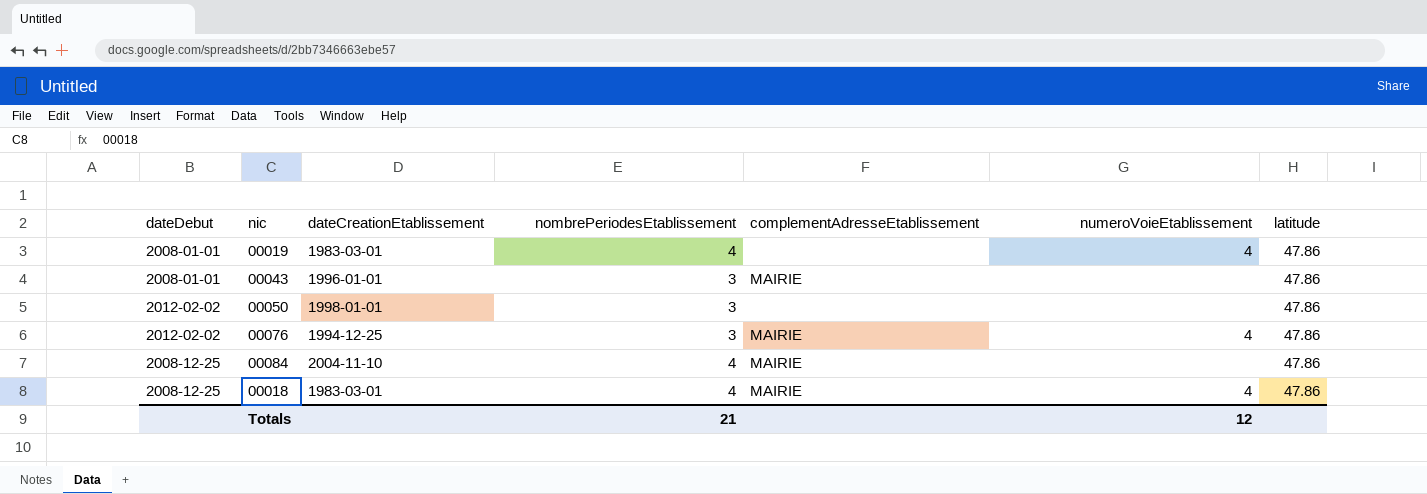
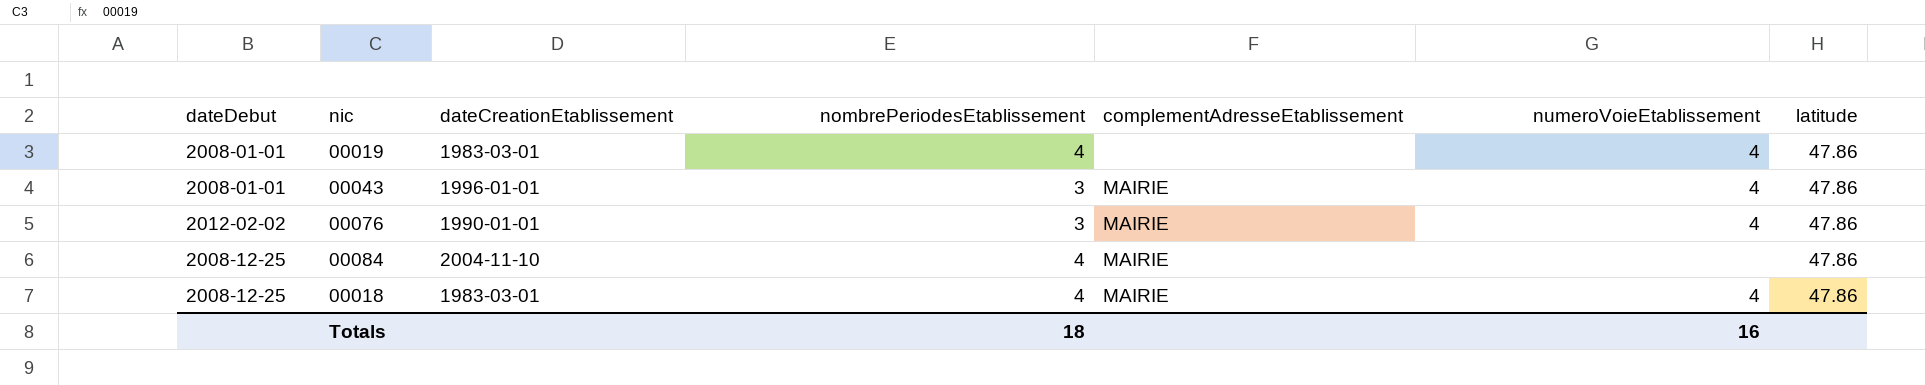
row 00050: 2012-02-02 | 1998-01-01 | 3 | none | none | 47.86 -> none
00043 | numeroVoieEtablissement: none -> 4
00076 | dateCreationEtablissement: 1994-12-25 -> 1990-01-01
Totals | nombrePeriodesEtablissement: 21 -> 18
Totals | numeroVoieEtablissement: 12 -> 16

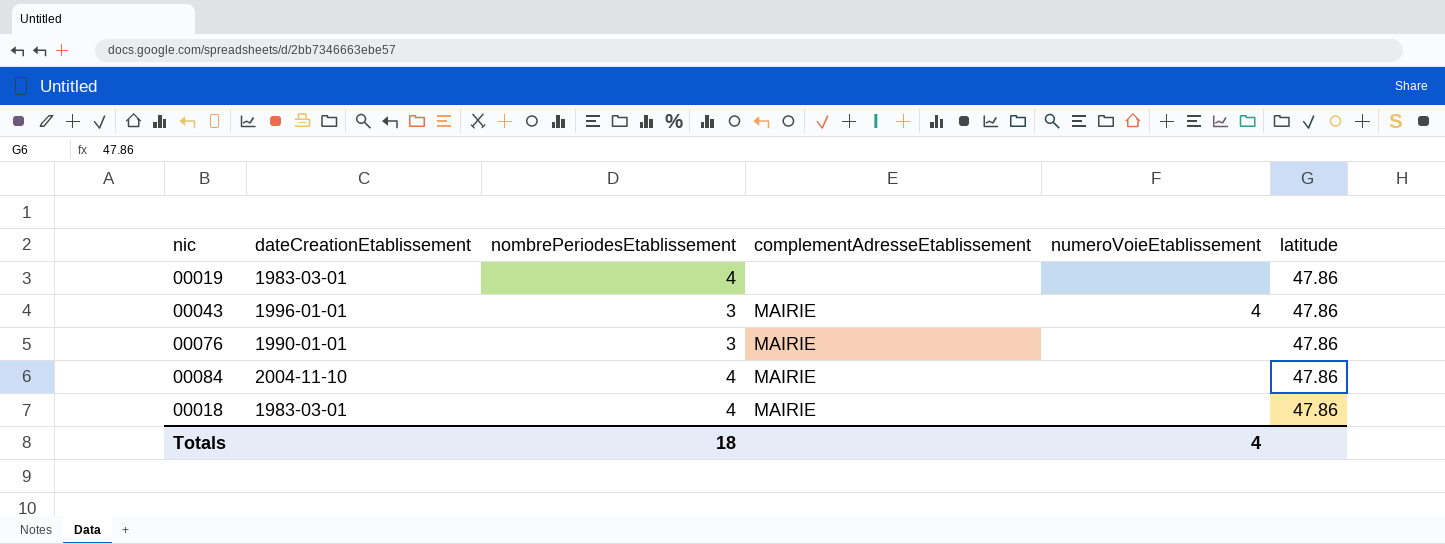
column dateDebut | position: 1 -> none
00019 | numeroVoieEtablissement: 4 -> none
00076 | numeroVoieEtablissement: 4 -> none
00018 | numeroVoieEtablissement: 4 -> none
Totals | numeroVoieEtablissement: 16 -> 4

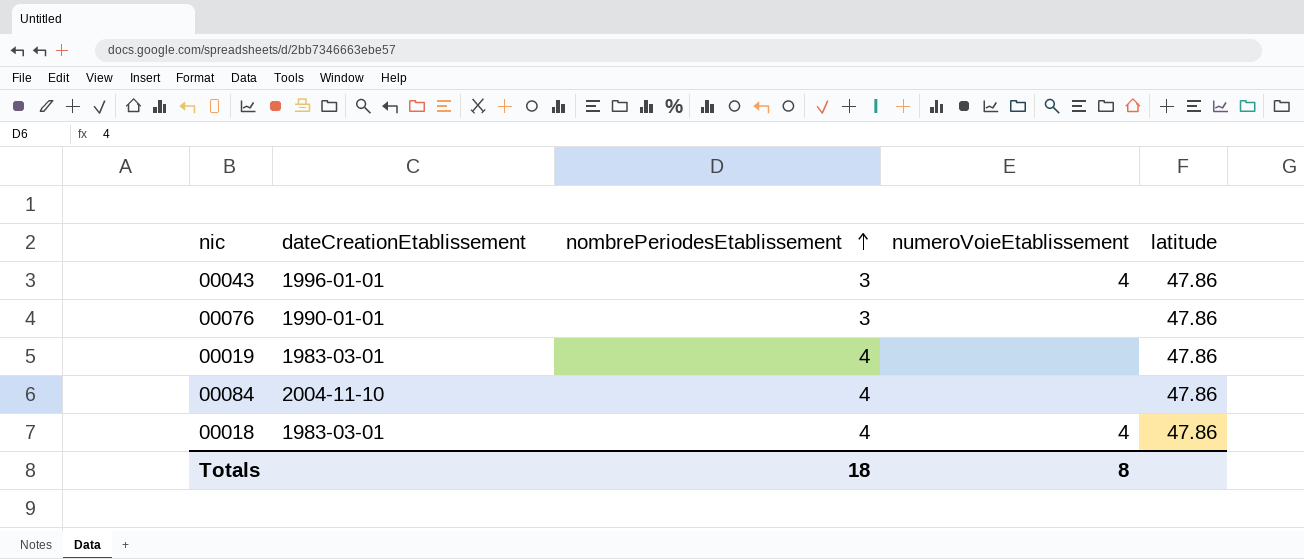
row order: none -> nombrePeriodesEtablissement ascending
column complementAdresseEtablissement | position: 4 -> none
00018 | numeroVoieEtablissement: none -> 4
Totals | numeroVoieEtablissement: 4 -> 8

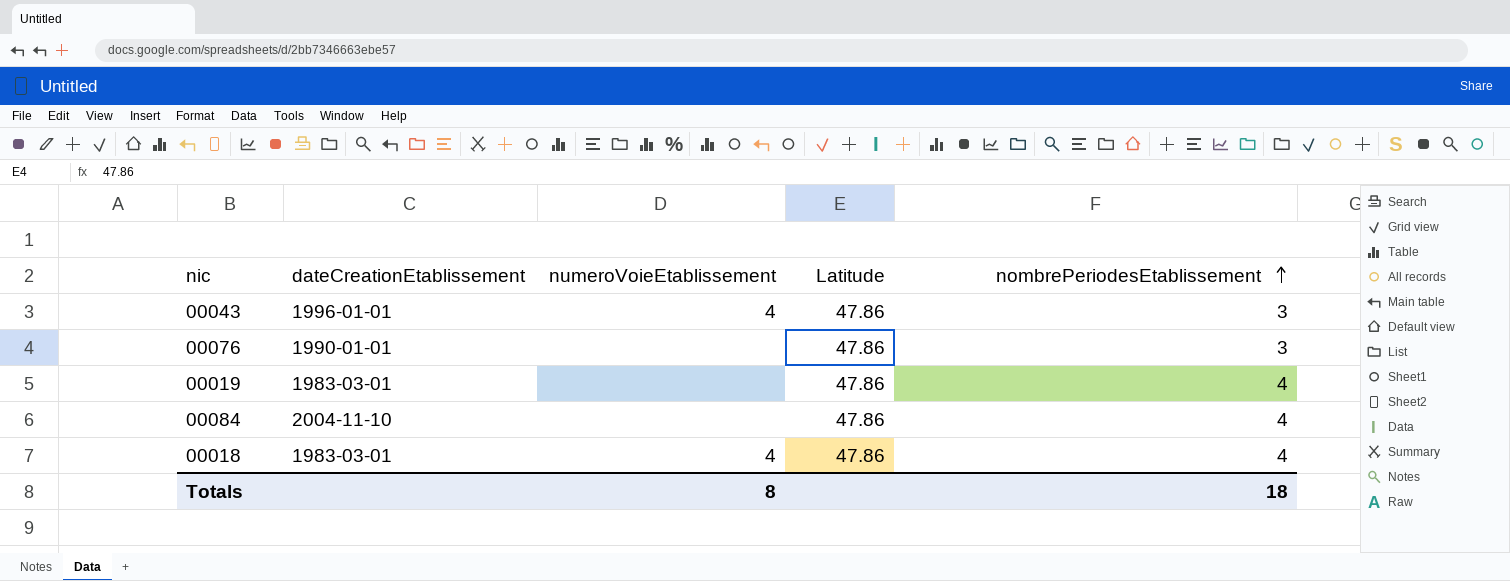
column name: latitude -> Latitude
column nombrePeriodesEtablissement | position: 3 -> 5

